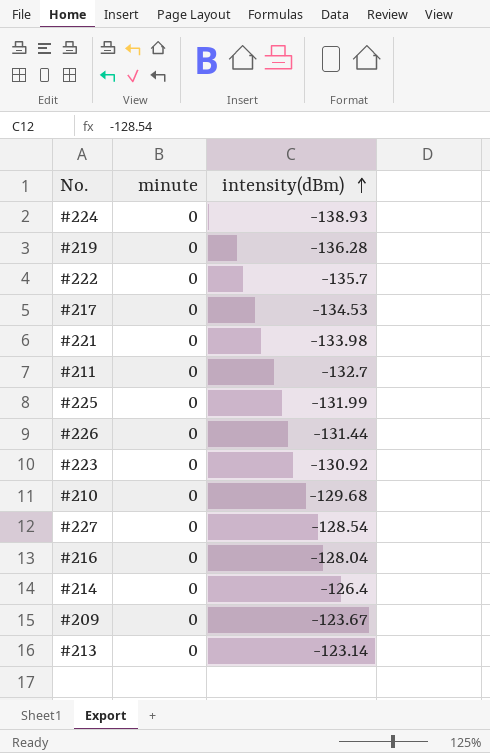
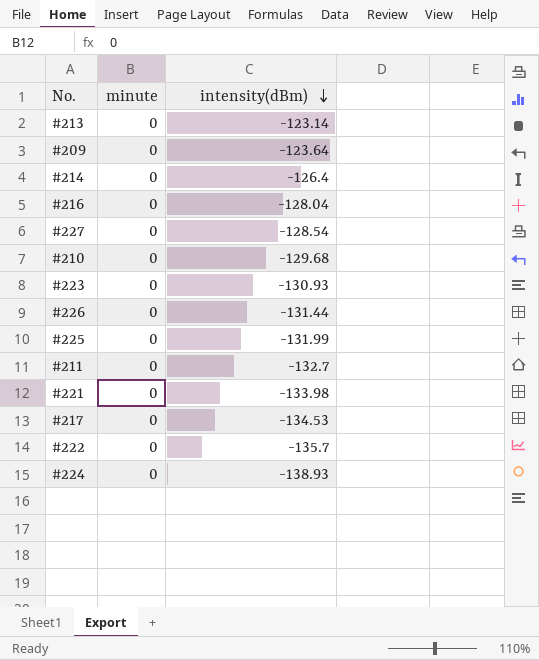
row order: intensity(dBm) ascending -> intensity(dBm) descending
row #219: 0 | -136.28 -> none
#209 | intensity(dBm): -123.67 -> -123.64
#223 | intensity(dBm): -130.92 -> -130.93

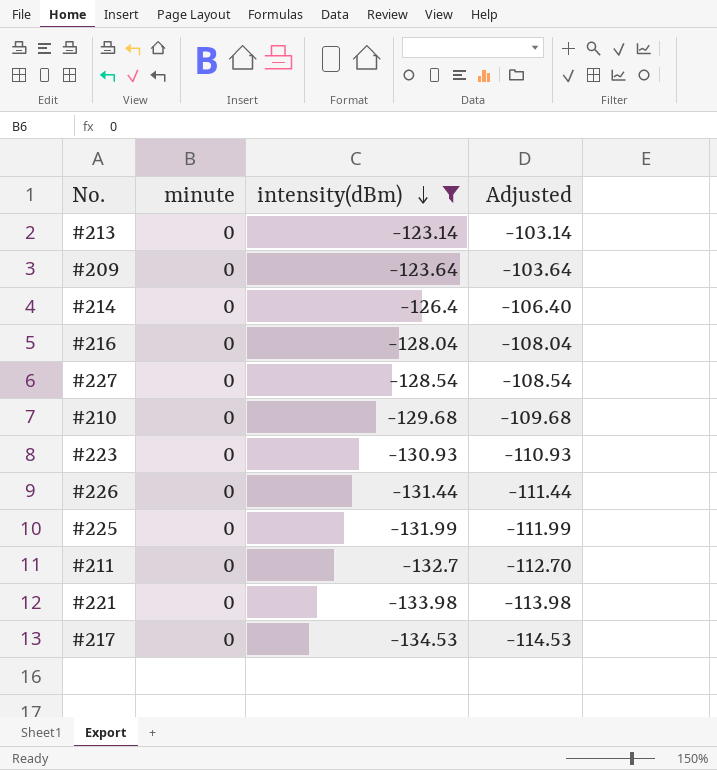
filter: none -> intensity(dBm) >= -134.53
column Adjusted | formula: none -> [intensity(dBm)] + 20

